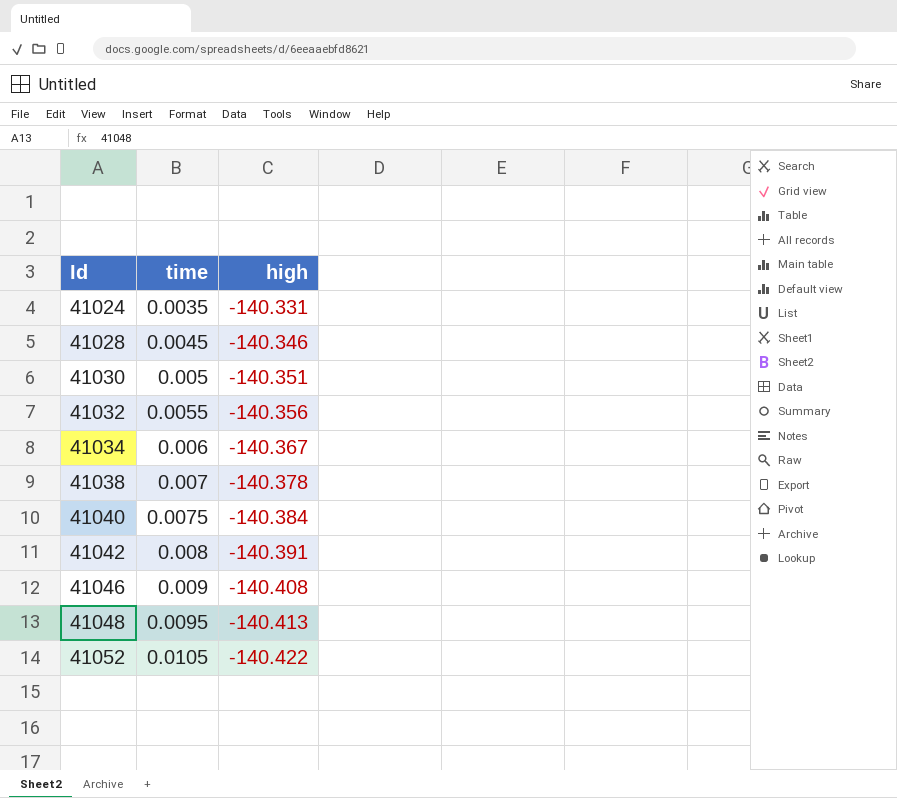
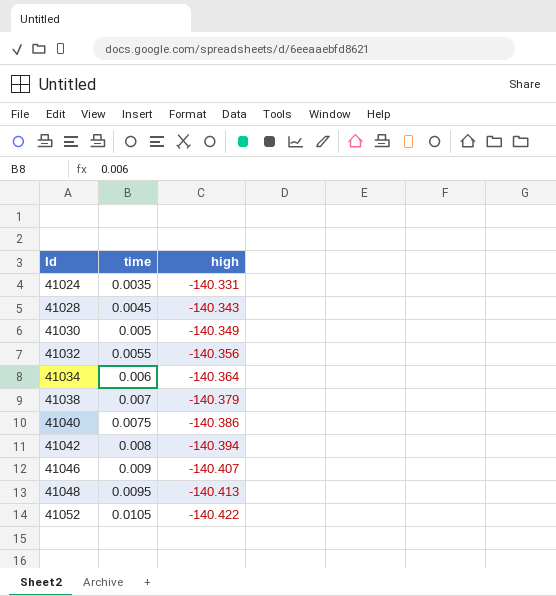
41028 | high: -140.346 -> -140.343
41030 | high: -140.351 -> -140.349
41034 | high: -140.367 -> -140.364
41038 | high: -140.378 -> -140.379
41040 | high: -140.384 -> -140.386
41042 | high: -140.391 -> -140.394
41046 | high: -140.408 -> -140.407

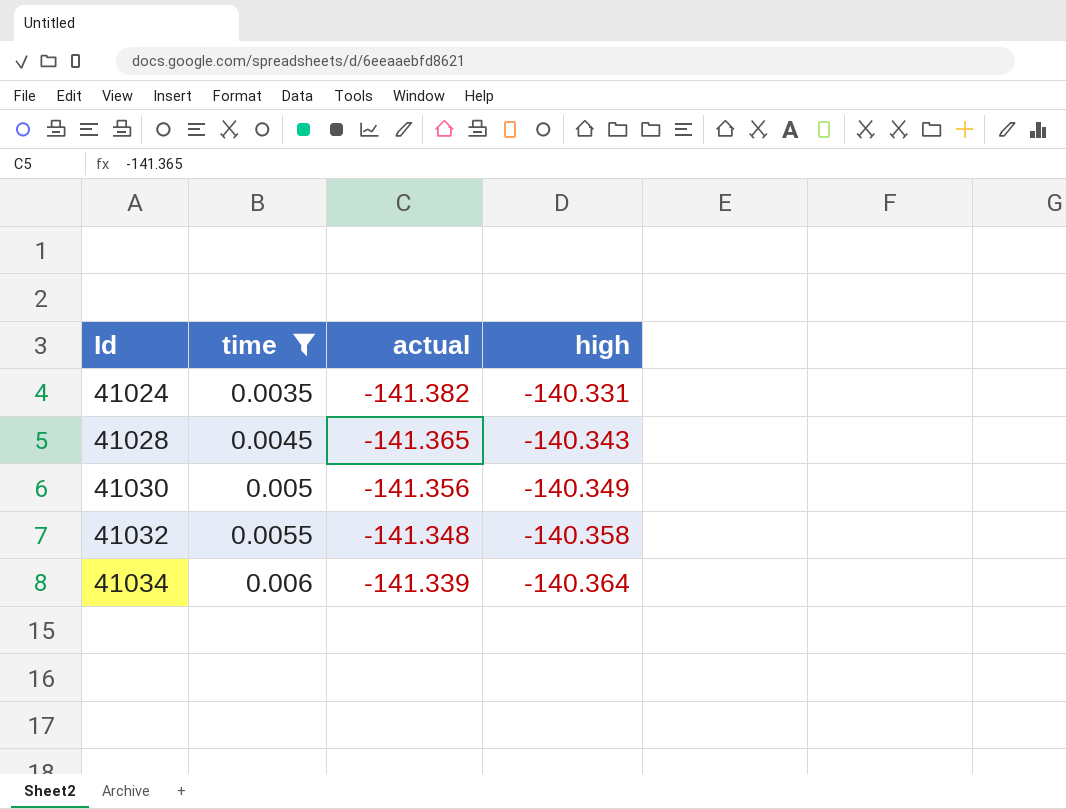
filter: none -> time <= 0.006
column actual | position: none -> 3
41032 | high: -140.356 -> -140.358

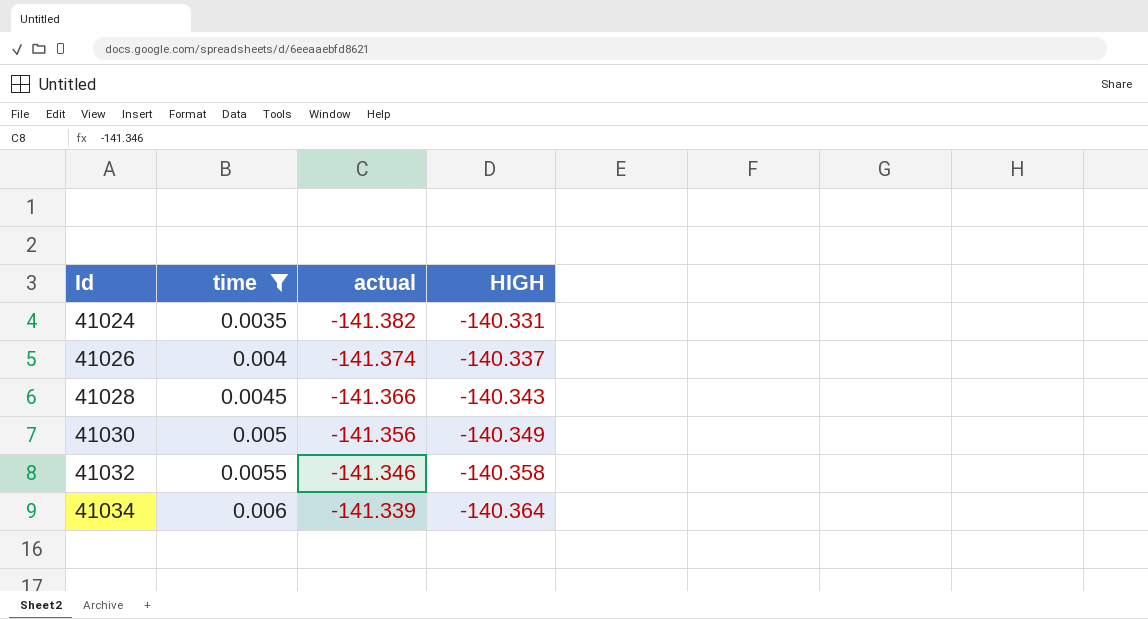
column name: high -> HIGH
row 41026: none -> 0.004 | -141.374 | -140.337
41028 | actual: -141.365 -> -141.366
41032 | actual: -141.348 -> -141.346

